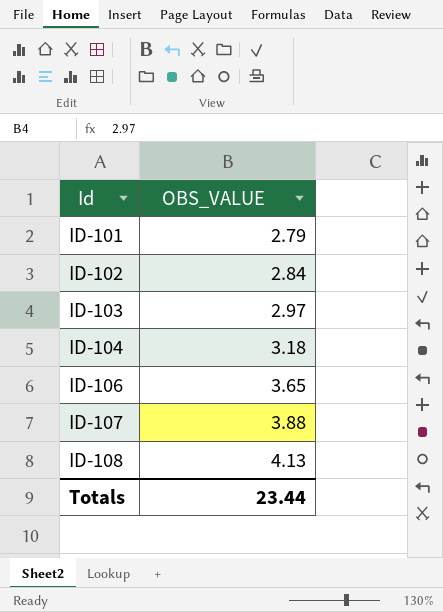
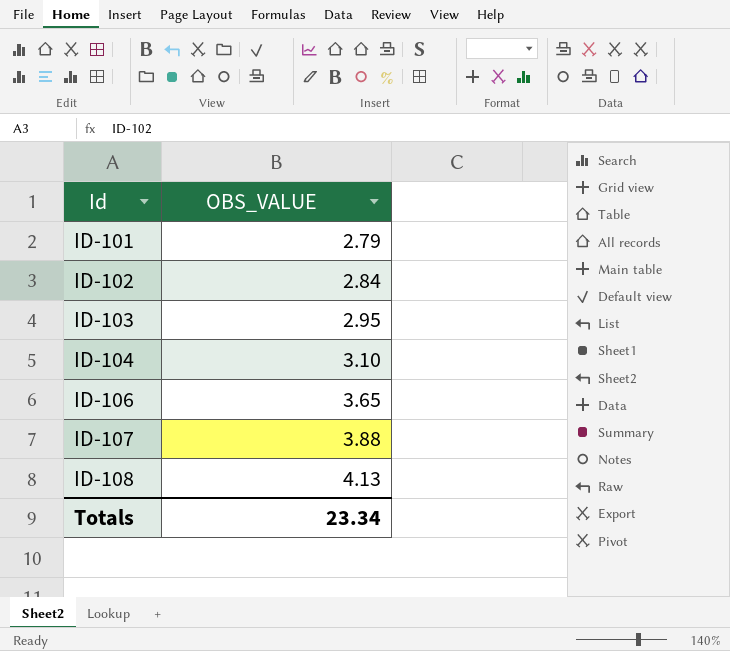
ID-103 | OBS_VALUE: 2.97 -> 2.95
ID-104 | OBS_VALUE: 3.18 -> 3.10
Totals | OBS_VALUE: 23.44 -> 23.34

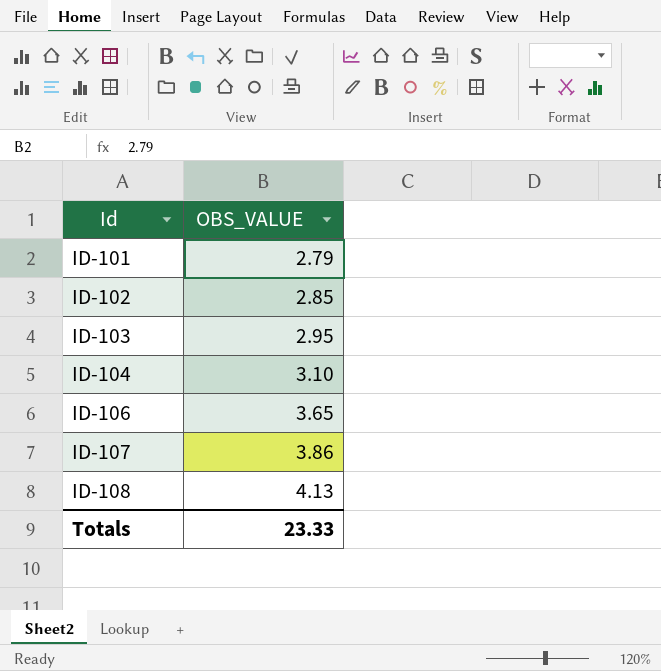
ID-102 | OBS_VALUE: 2.84 -> 2.85
ID-107 | OBS_VALUE: 3.88 -> 3.86
Totals | OBS_VALUE: 23.34 -> 23.33

